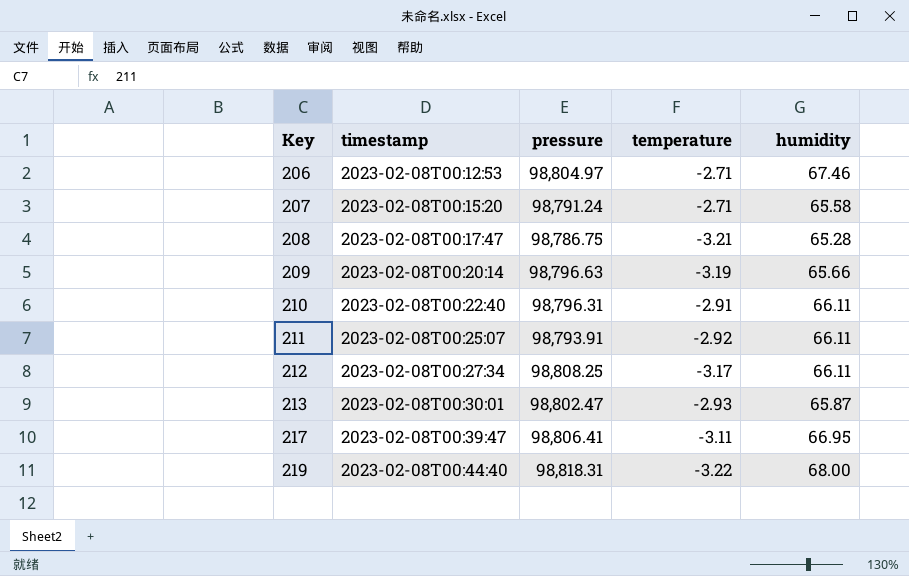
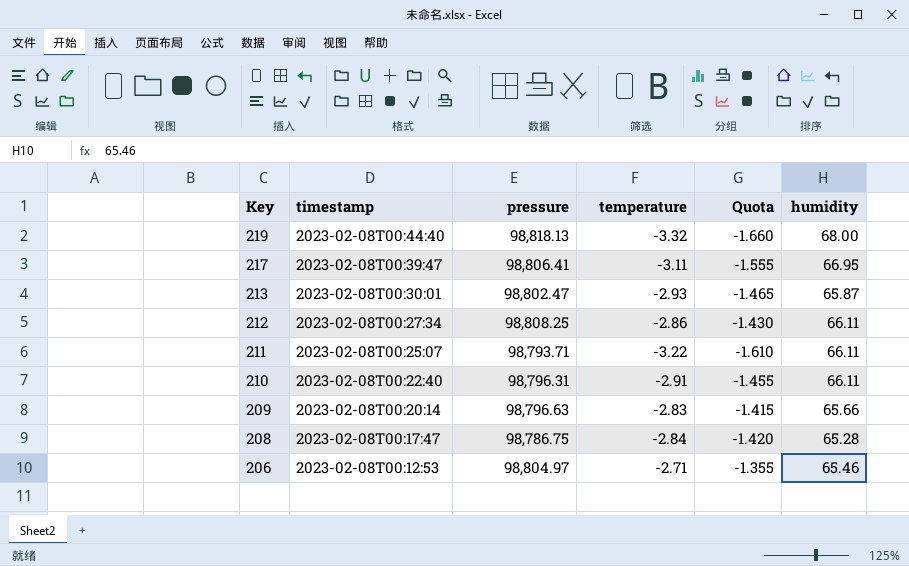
row order: Key ascending -> Key descending
column Quota | formula: none -> [temperature] * 0.5
row 207: 2023-02-08T00:15:20 | 98,791.24 | -2.71 | 65.58 -> none
219 | pressure: 98,818.31 -> 98,818.13
219 | temperature: -3.22 -> -3.32
212 | temperature: -3.17 -> -2.86
211 | pressure: 98,793.91 -> 98,793.71
211 | temperature: -2.92 -> -3.22
209 | temperature: -3.19 -> -2.83
208 | temperature: -3.21 -> -2.84
206 | humidity: 67.46 -> 65.46

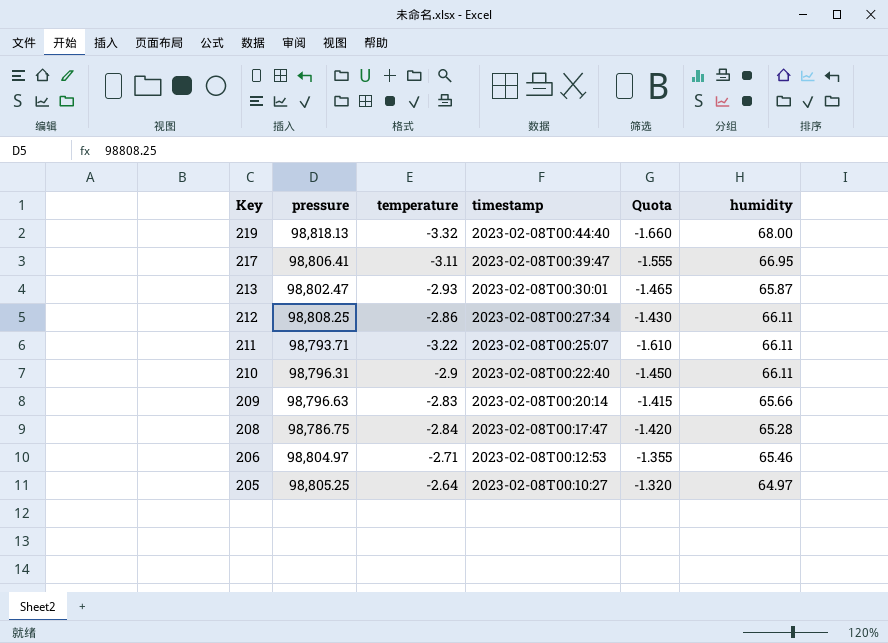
column timestamp | position: 2 -> 4
210 | temperature: -2.91 -> -2.9
210 | Quota: -1.455 -> -1.450
row 205: none -> 98,805.25 | -2.64 | 2023-02-08T00:10:27 | -1.320 | 64.97

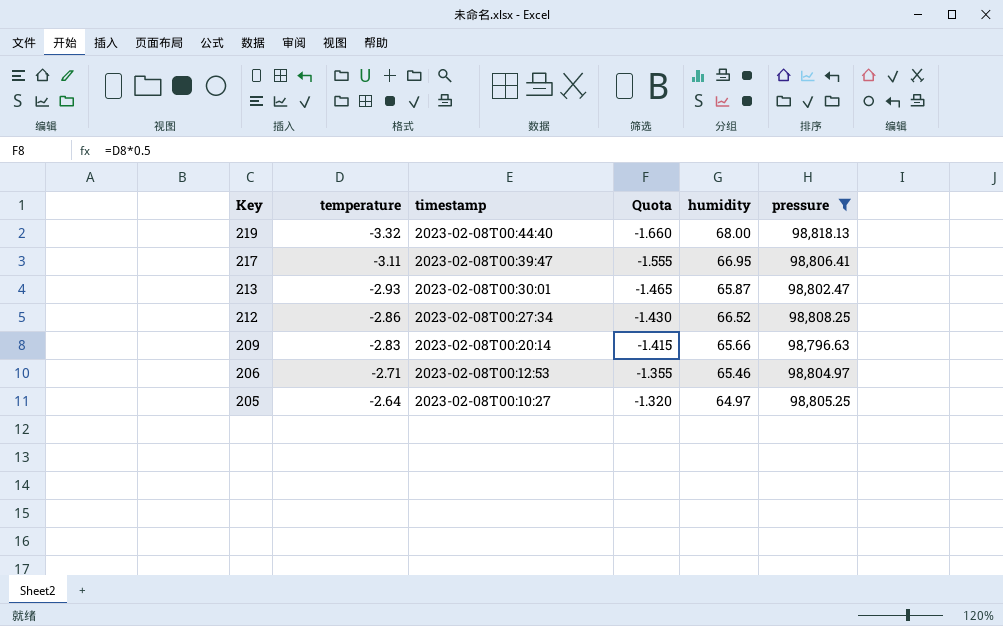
filter: none -> pressure >= 98,796.63
column pressure | position: 2 -> 6
212 | humidity: 66.11 -> 66.52

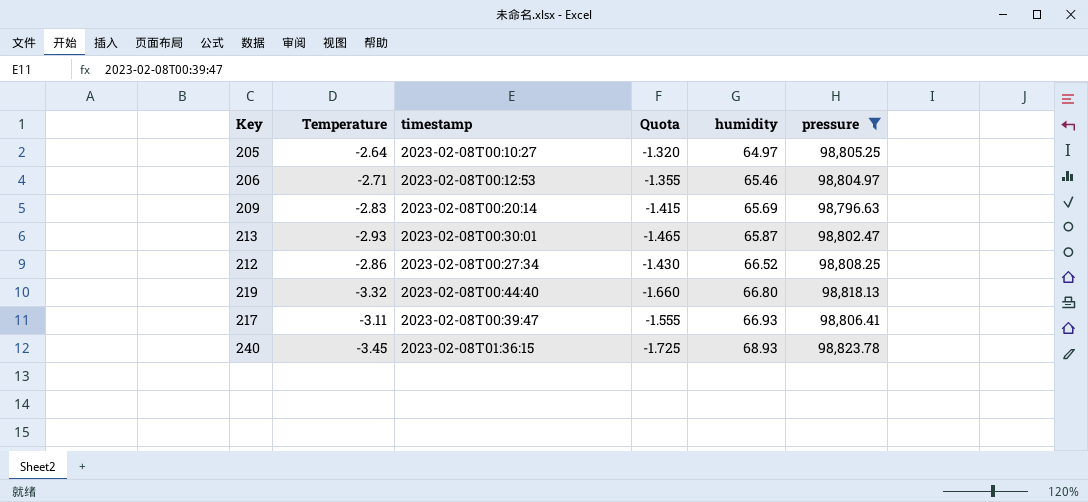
row order: Key descending -> humidity ascending
column name: temperature -> Temperature
209 | humidity: 65.66 -> 65.69
219 | humidity: 68.00 -> 66.80
217 | humidity: 66.95 -> 66.93
row 240: none -> -3.45 | 2023-02-08T01:36:15 | -1.725 | 68.93 | 98,823.78

